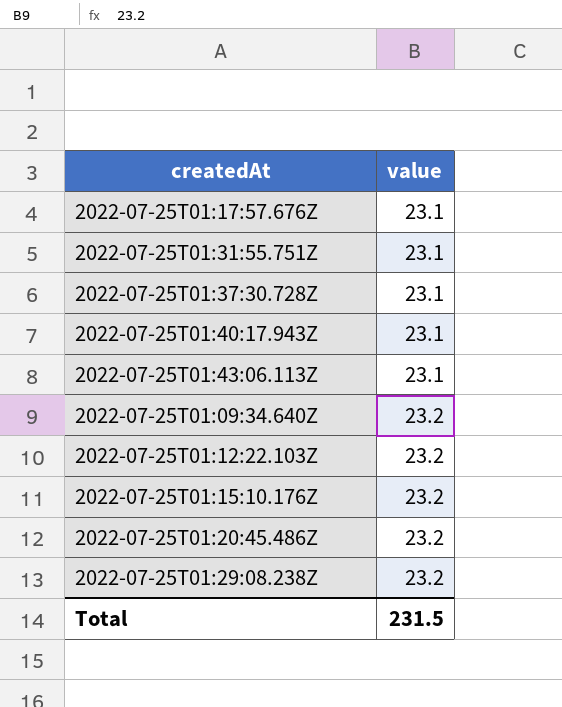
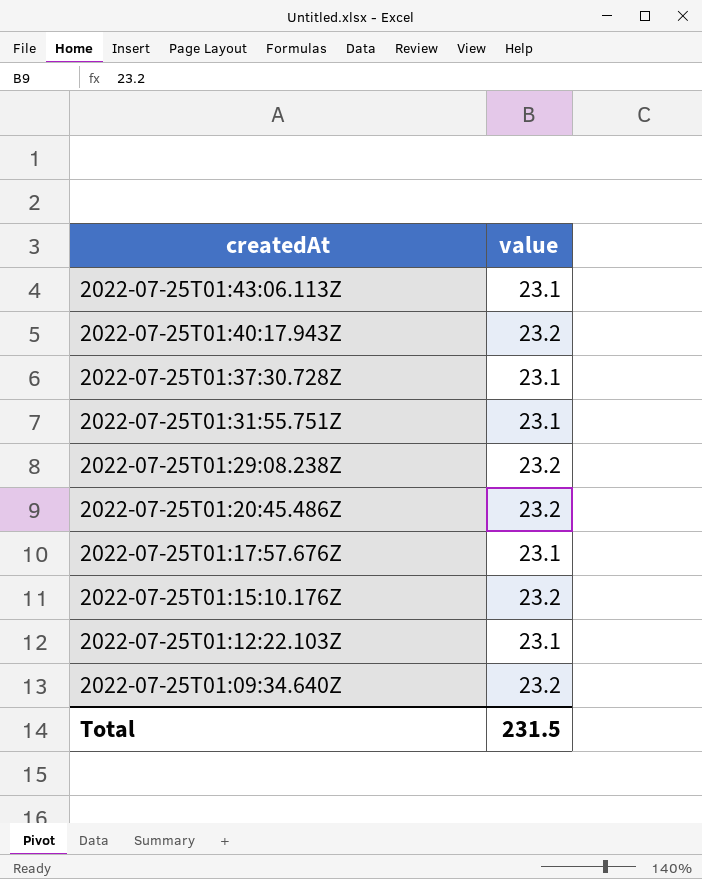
row order: value ascending -> createdAt descending
2022-07-25T01:40:17.943Z | value: 23.1 -> 23.2
2022-07-25T01:12:22.103Z | value: 23.2 -> 23.1

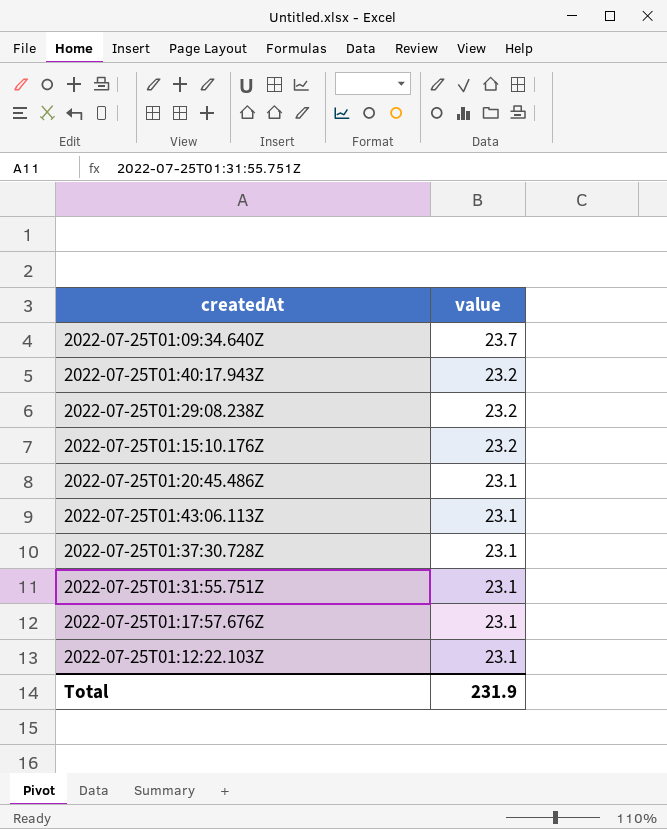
row order: createdAt descending -> value descending
2022-07-25T01:09:34.640Z | value: 23.2 -> 23.7
2022-07-25T01:20:45.486Z | value: 23.2 -> 23.1
Total | value: 231.5 -> 231.9

